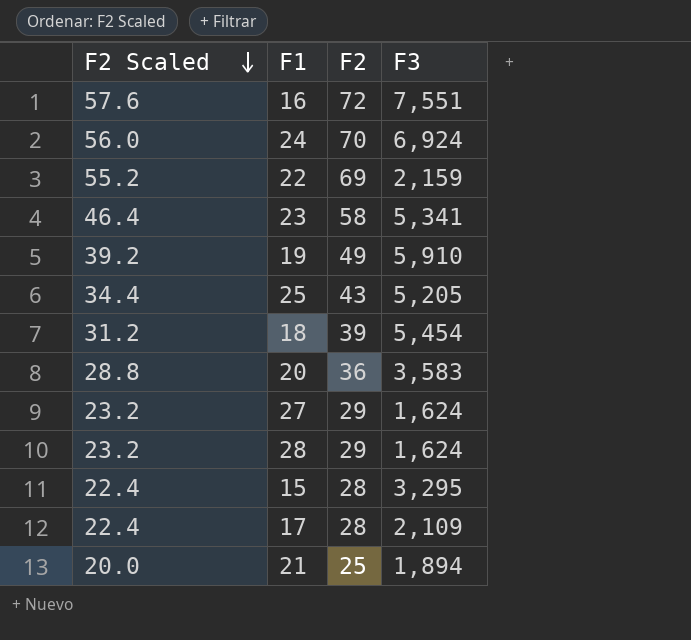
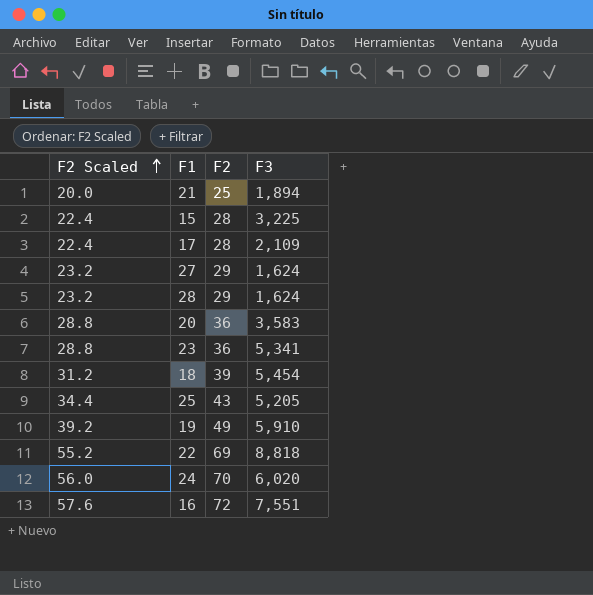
row order: F2 Scaled descending -> F2 Scaled ascending
15 | F3: 3,295 -> 3,225
23 | F2 Scaled: 46.4 -> 28.8
23 | F2: 58 -> 36
22 | F3: 2,159 -> 8,818
24 | F3: 6,924 -> 6,020

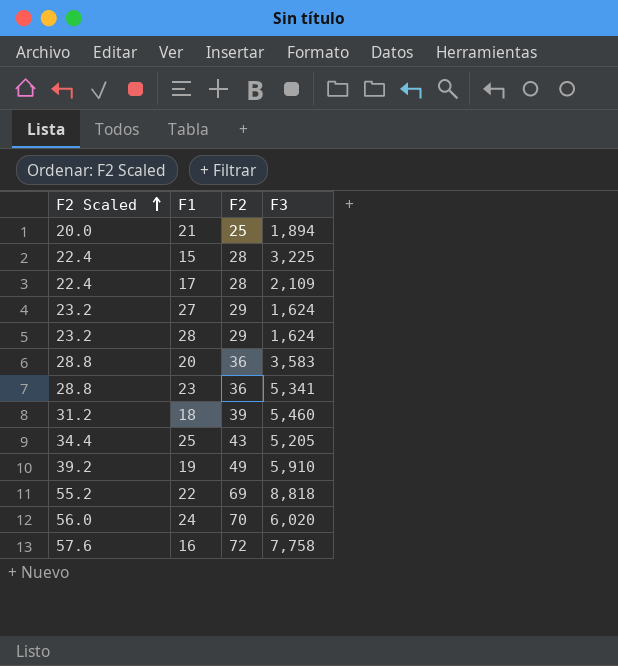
18 | F3: 5,454 -> 5,460
16 | F3: 7,551 -> 7,758

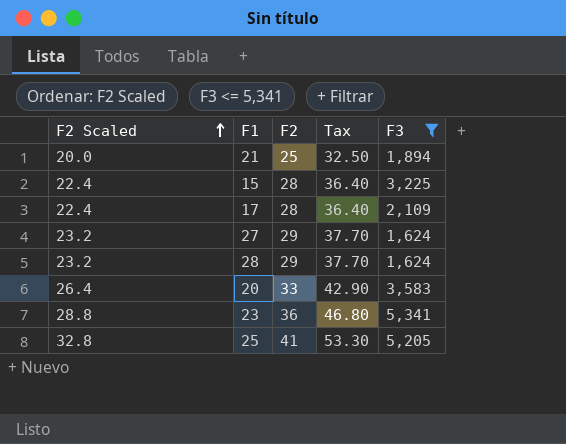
filter: none -> F3 <= 5,341
column Tax | formula: none -> [F2] * 1.3
20 | F2 Scaled: 28.8 -> 26.4
20 | F2: 36 -> 33
25 | F2 Scaled: 34.4 -> 32.8
25 | F2: 43 -> 41

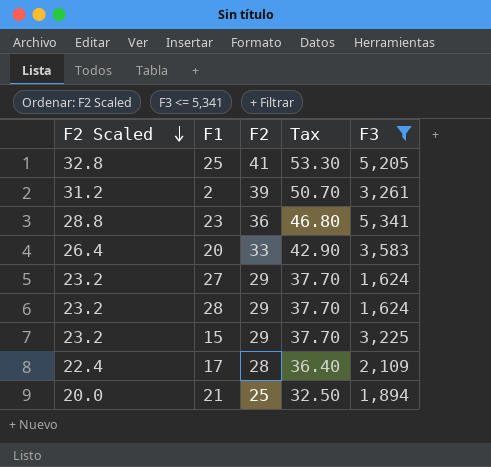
row order: F2 Scaled ascending -> F2 Scaled descending
row 2: none -> 31.2 | 39 | 50.70 | 3,261
15 | F2 Scaled: 22.4 -> 23.2
15 | F2: 28 -> 29
15 | Tax: 36.40 -> 37.70

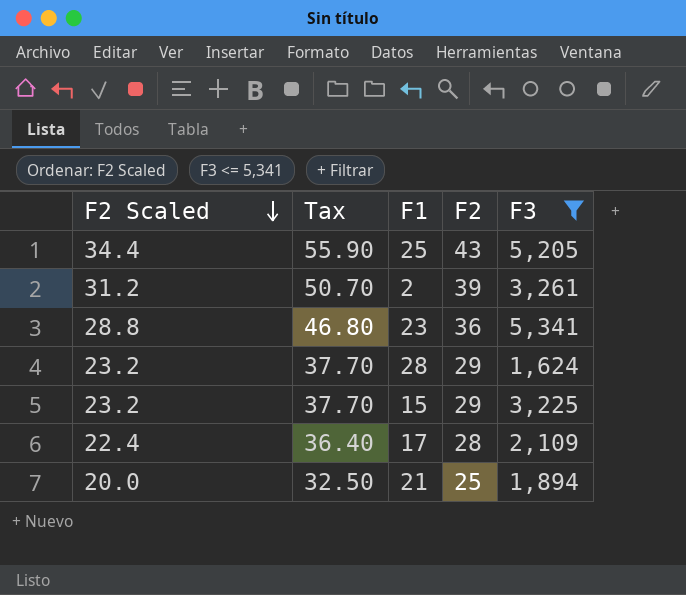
column Tax | position: 4 -> 2
row 20: 26.4 | 33 | 42.90 | 3,583 -> none
row 27: 23.2 | 29 | 37.70 | 1,624 -> none
25 | F2 Scaled: 32.8 -> 34.4
25 | Tax: 53.30 -> 55.90
25 | F2: 41 -> 43

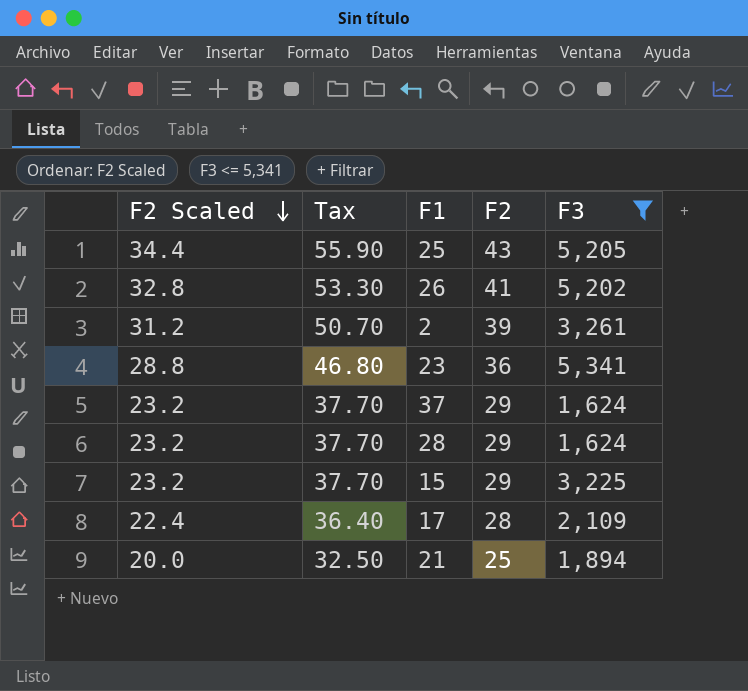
row 26: none -> 32.8 | 53.30 | 41 | 5,202
row 37: none -> 23.2 | 37.70 | 29 | 1,624

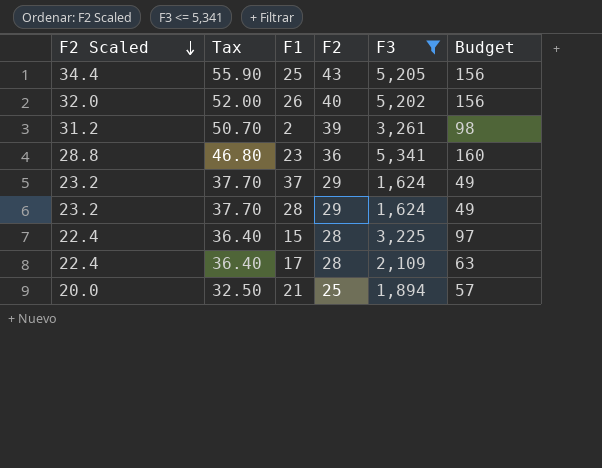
column Budget | formula: none -> [F3] * 0.03
26 | F2 Scaled: 32.8 -> 32.0
26 | Tax: 53.30 -> 52.00
26 | F2: 41 -> 40
15 | F2 Scaled: 23.2 -> 22.4
15 | Tax: 37.70 -> 36.40
15 | F2: 29 -> 28

